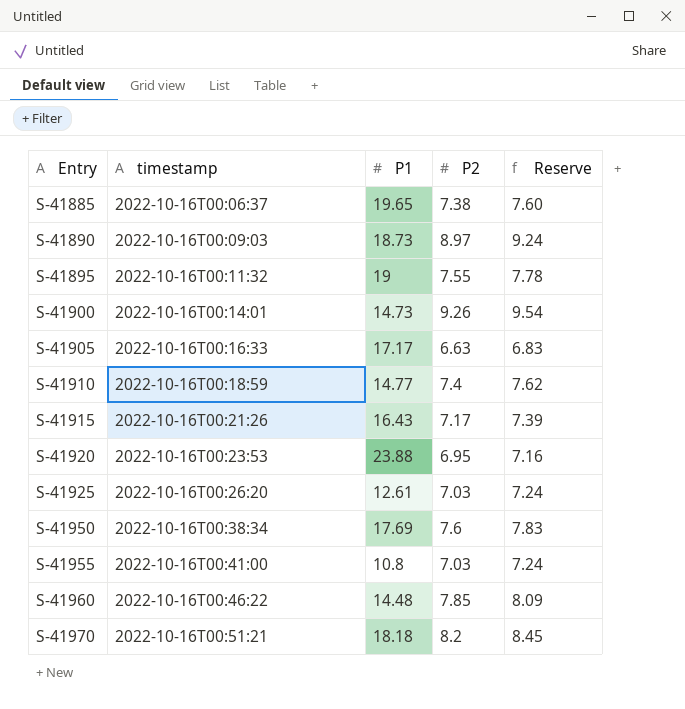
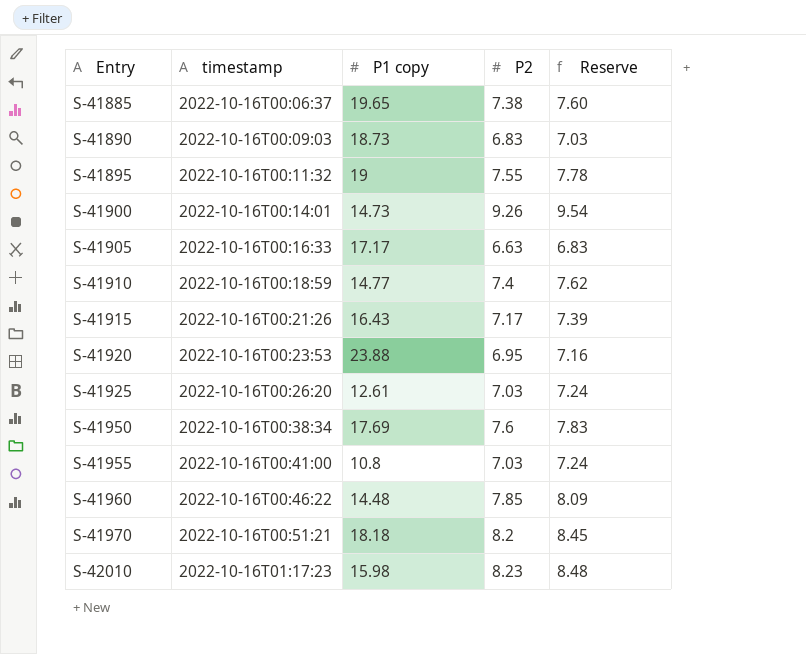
column name: P1 -> P1 copy
S-41890 | P2: 8.97 -> 6.83
S-41890 | Reserve: 9.24 -> 7.03
row S-42010: none -> 2022-10-16T01:17:23 | 15.98 | 8.23 | 8.48

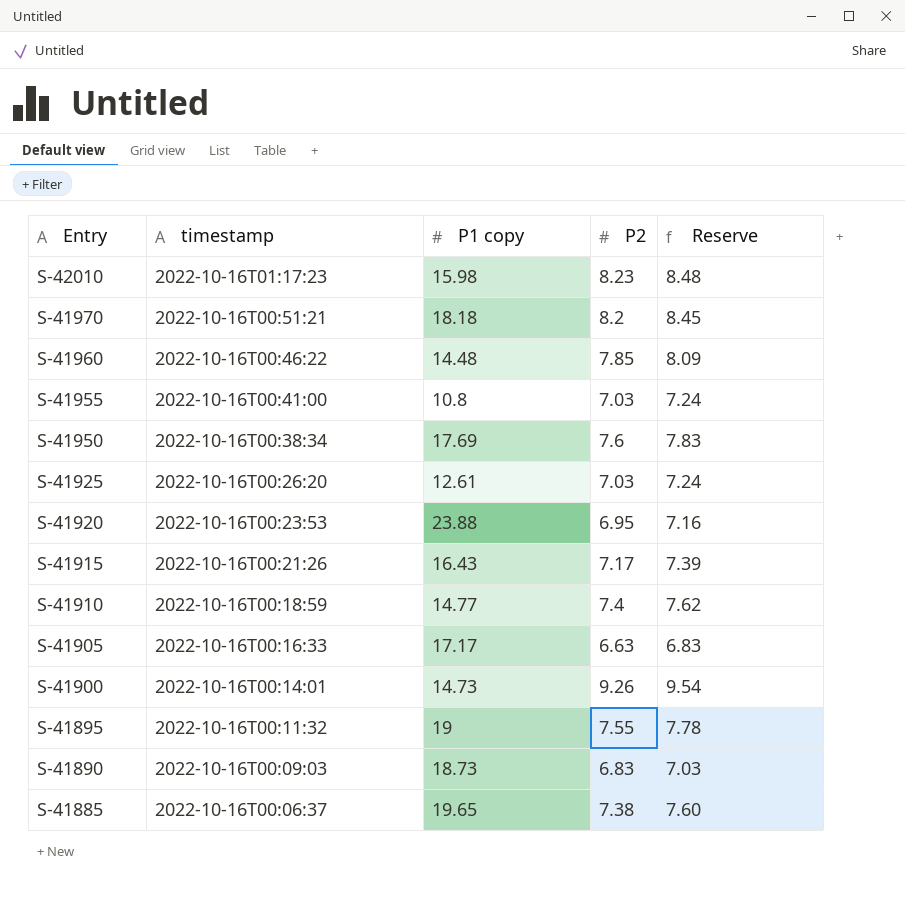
row order: Entry ascending -> Entry descending

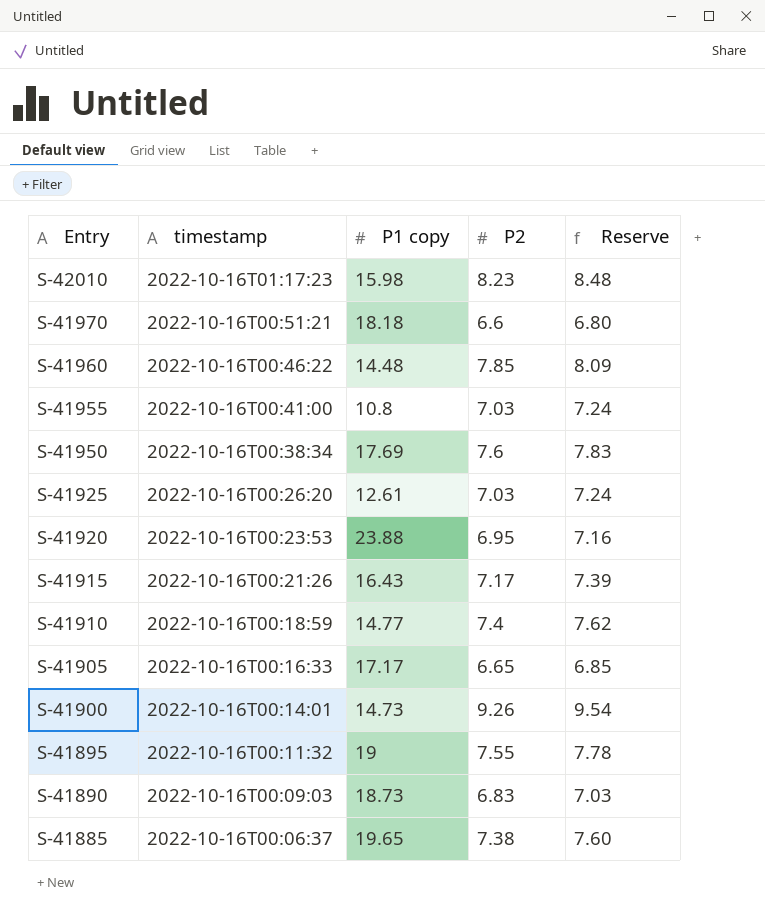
S-41970 | P2: 8.2 -> 6.6
S-41970 | Reserve: 8.45 -> 6.80
S-41905 | P2: 6.63 -> 6.65
S-41905 | Reserve: 6.83 -> 6.85

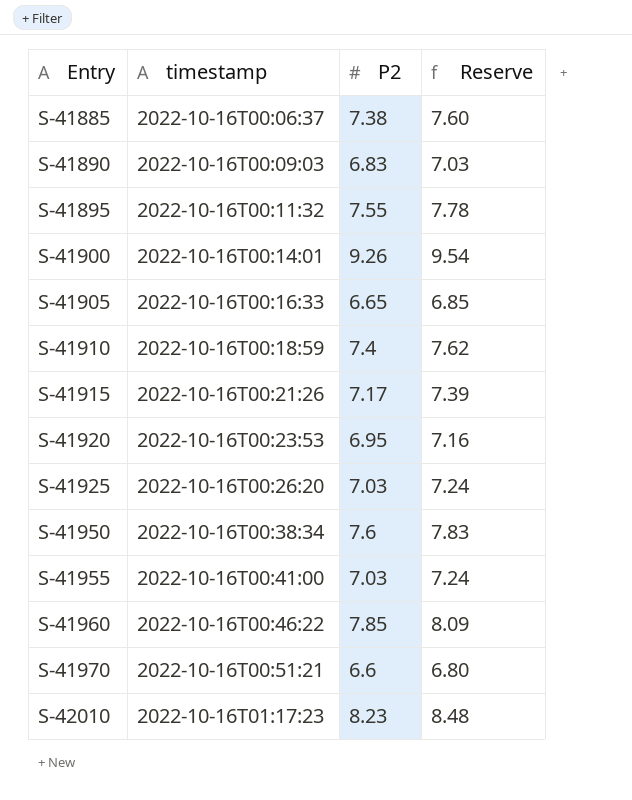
row order: Entry descending -> Entry ascending
column P1 copy | position: 3 -> none

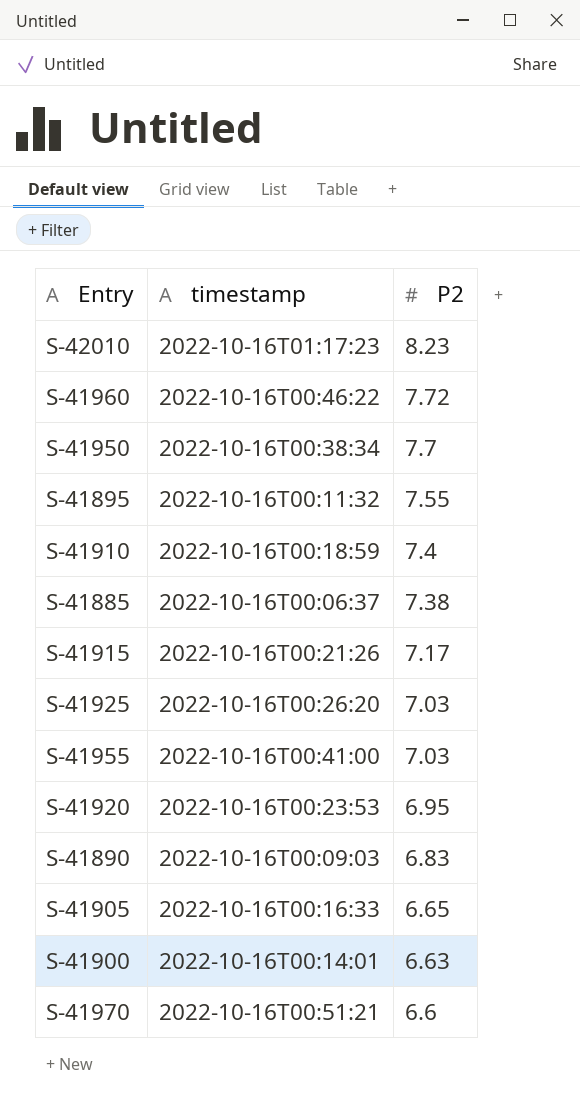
row order: Entry ascending -> P2 descending
column Reserve | formula: [P2] * 1.03 -> none
S-41960 | P2: 7.85 -> 7.72
S-41950 | P2: 7.6 -> 7.7
S-41900 | P2: 9.26 -> 6.63

